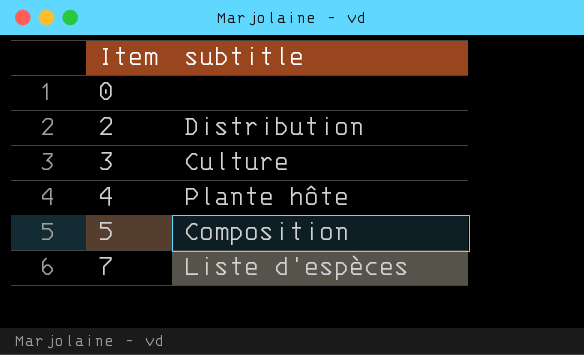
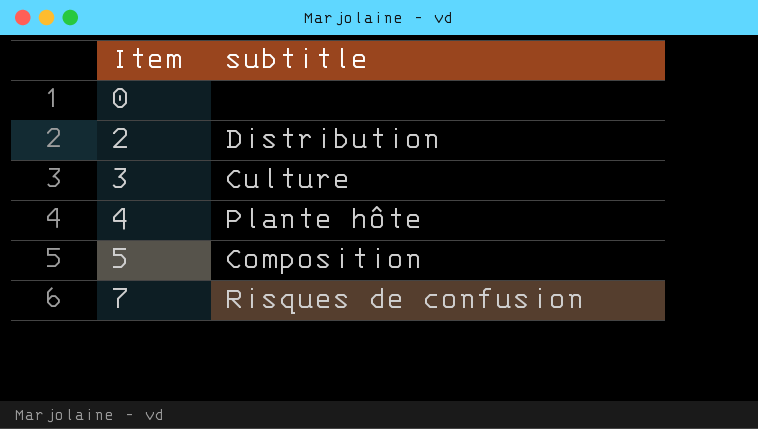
7 | subtitle: Liste d'espèces -> Risques de confusion

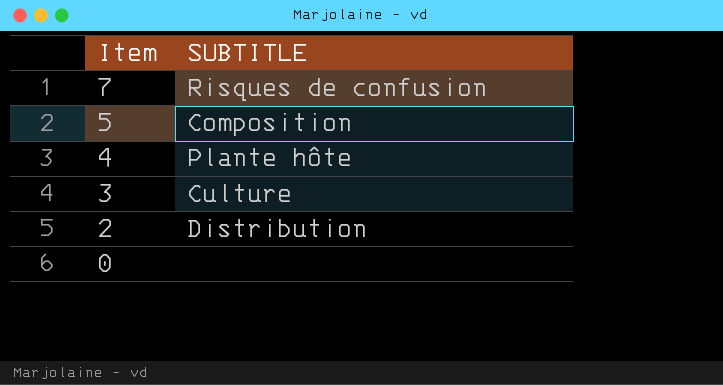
row order: Item ascending -> Item descending
column name: subtitle -> SUBTITLE

